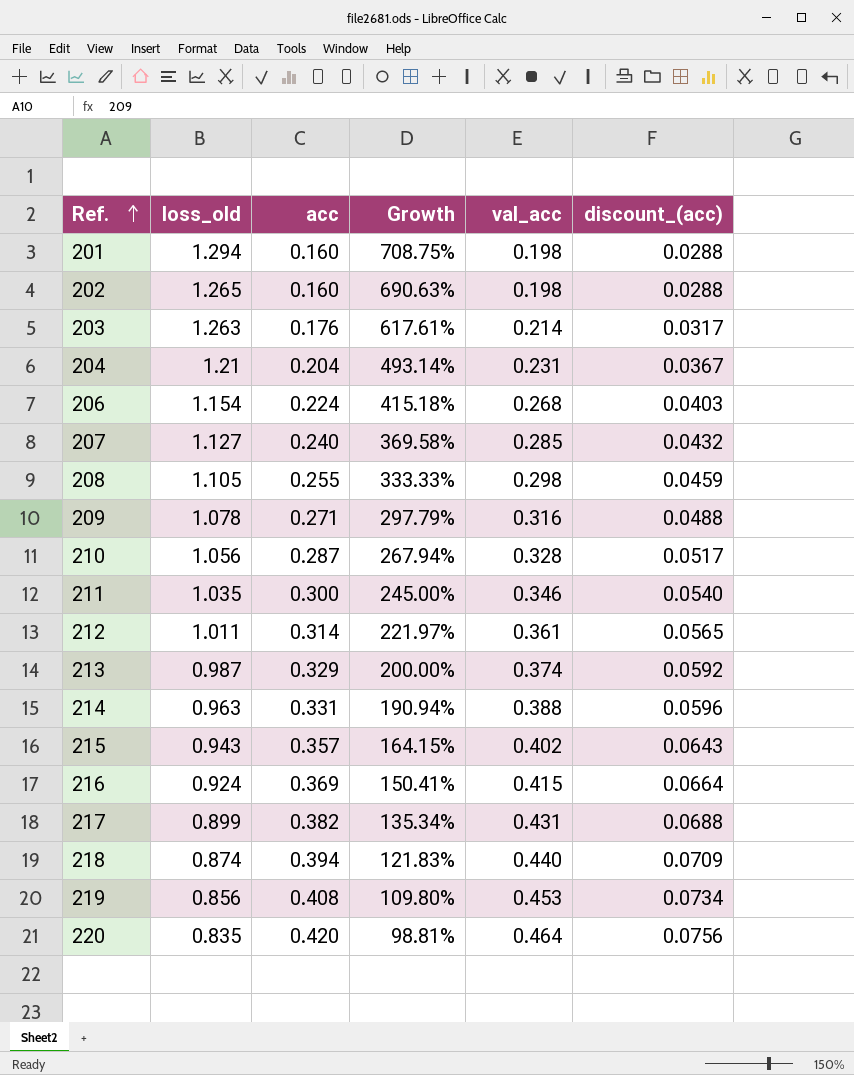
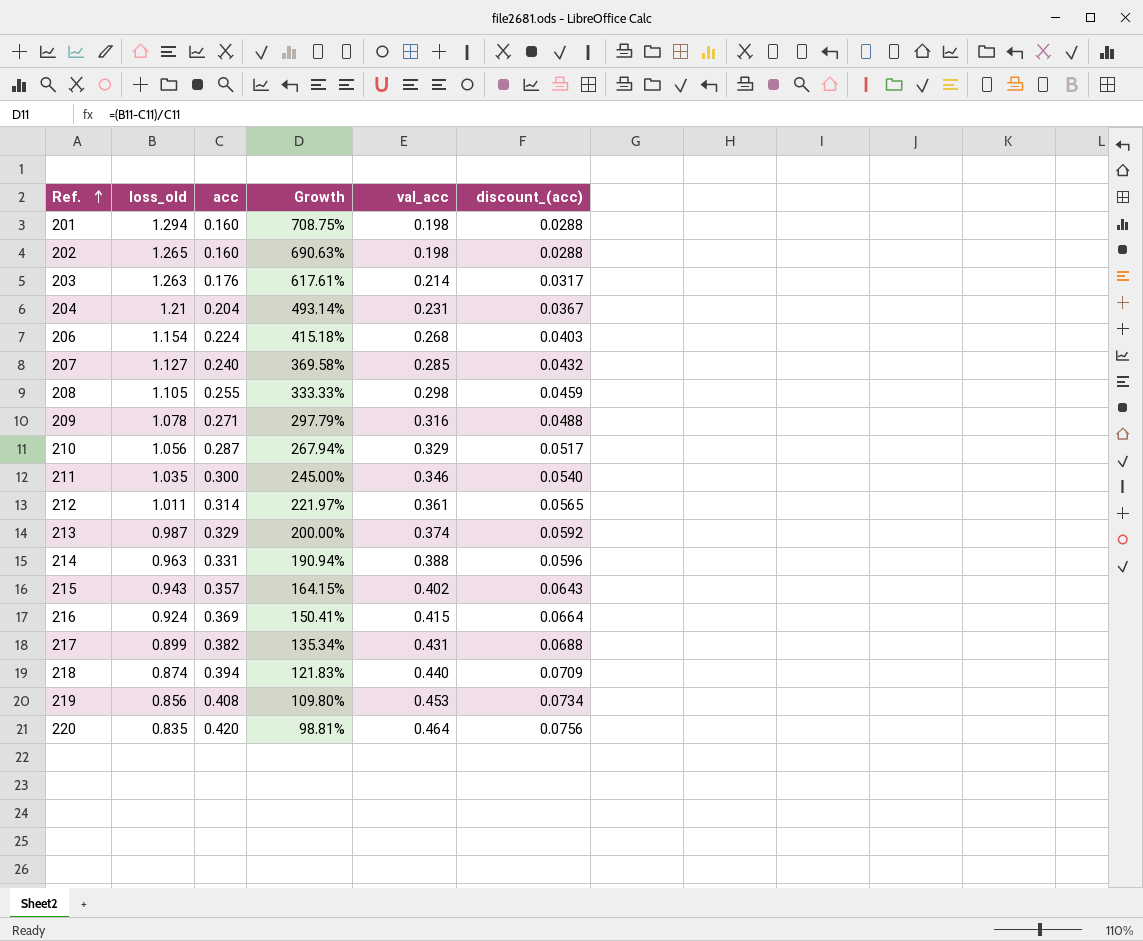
210 | val_acc: 0.328 -> 0.329

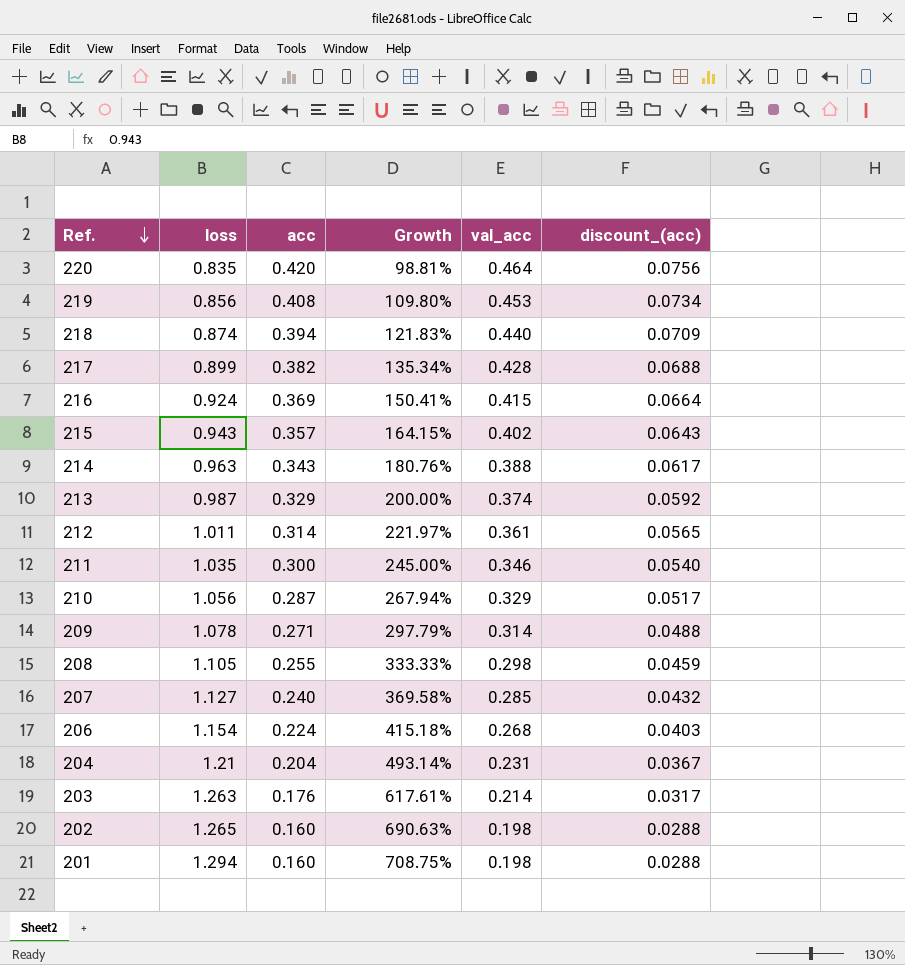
row order: Ref. ascending -> Ref. descending
column name: loss_old -> loss
217 | val_acc: 0.431 -> 0.428
214 | acc: 0.331 -> 0.343
214 | Growth: 190.94% -> 180.76%
214 | discount_(acc): 0.0596 -> 0.0617
209 | val_acc: 0.316 -> 0.314

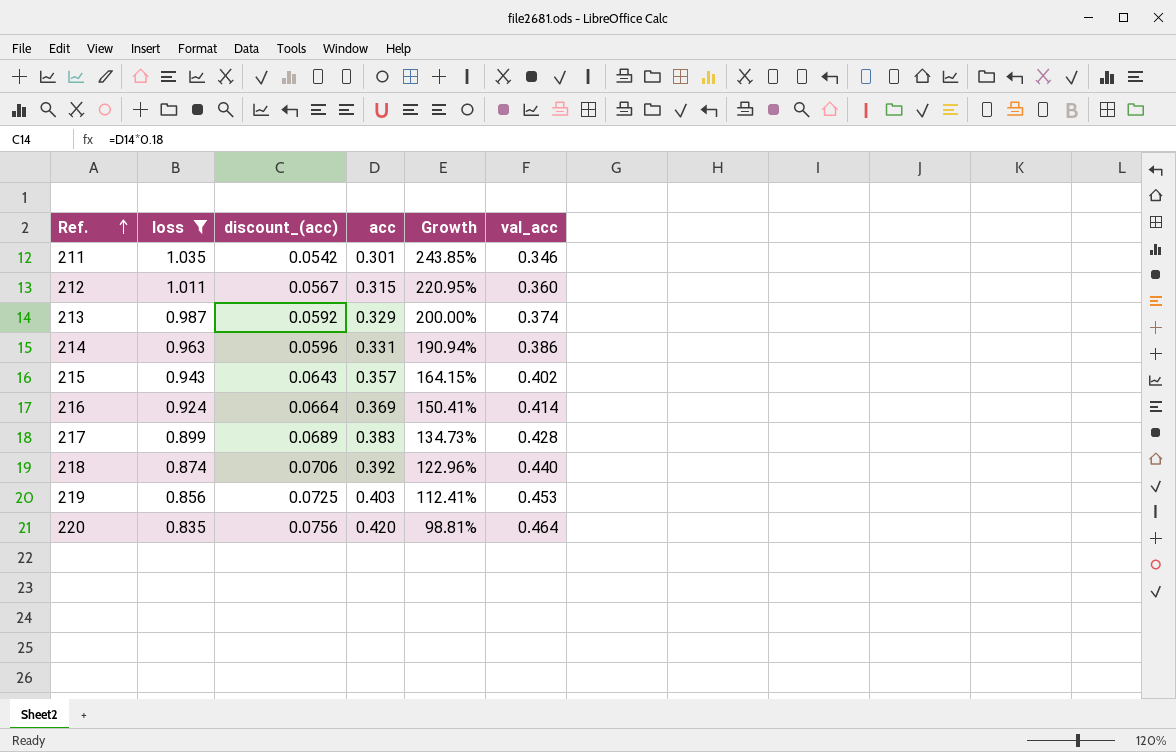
filter: none -> loss <= 1.035
row order: Ref. descending -> Ref. ascending
column discount_(acc) | position: 6 -> 3
211 | discount_(acc): 0.0540 -> 0.0542
211 | acc: 0.300 -> 0.301
211 | Growth: 245.00% -> 243.85%
212 | discount_(acc): 0.0565 -> 0.0567
212 | acc: 0.314 -> 0.315
212 | Growth: 221.97% -> 220.95%
212 | val_acc: 0.361 -> 0.360
214 | discount_(acc): 0.0617 -> 0.0596
214 | acc: 0.343 -> 0.331
214 | Growth: 180.76% -> 190.94%
214 | val_acc: 0.388 -> 0.386
216 | val_acc: 0.415 -> 0.414
217 | discount_(acc): 0.0688 -> 0.0689
217 | acc: 0.382 -> 0.383
217 | Growth: 135.34% -> 134.73%
218 | discount_(acc): 0.0709 -> 0.0706
218 | acc: 0.394 -> 0.392
218 | Growth: 121.83% -> 122.96%
219 | discount_(acc): 0.0734 -> 0.0725
219 | acc: 0.408 -> 0.403
219 | Growth: 109.80% -> 112.41%

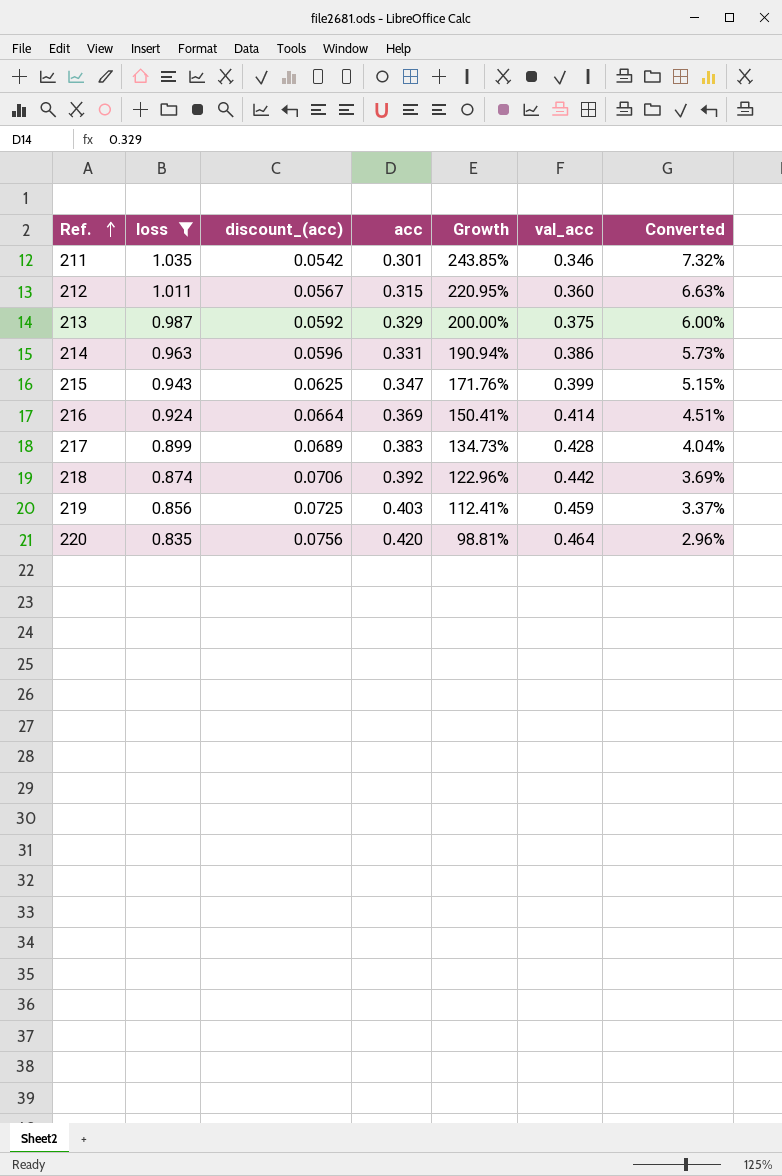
column Converted | formula: none -> [Growth] * 0.03
213 | val_acc: 0.374 -> 0.375
215 | discount_(acc): 0.0643 -> 0.0625
215 | acc: 0.357 -> 0.347
215 | Growth: 164.15% -> 171.76%
215 | val_acc: 0.402 -> 0.399
218 | val_acc: 0.440 -> 0.442
219 | val_acc: 0.453 -> 0.459

